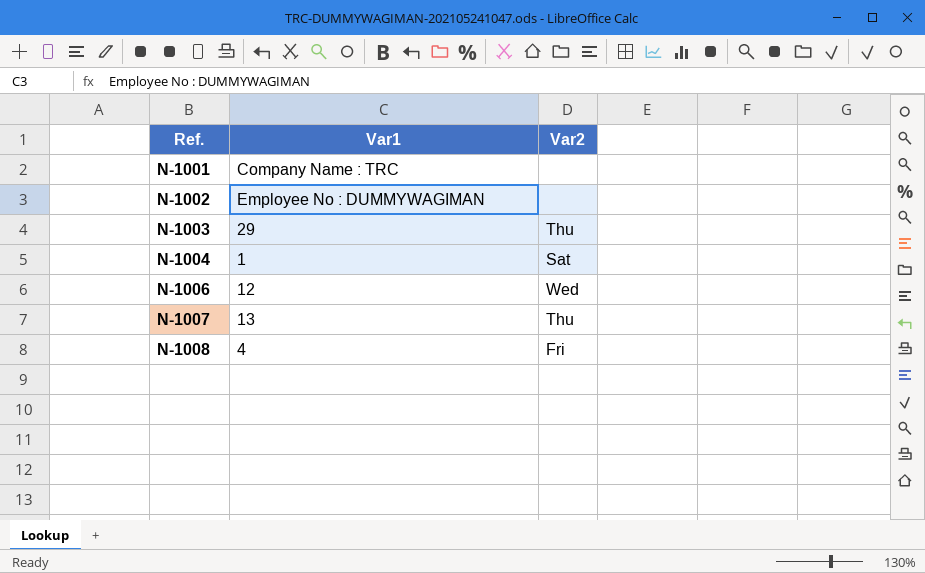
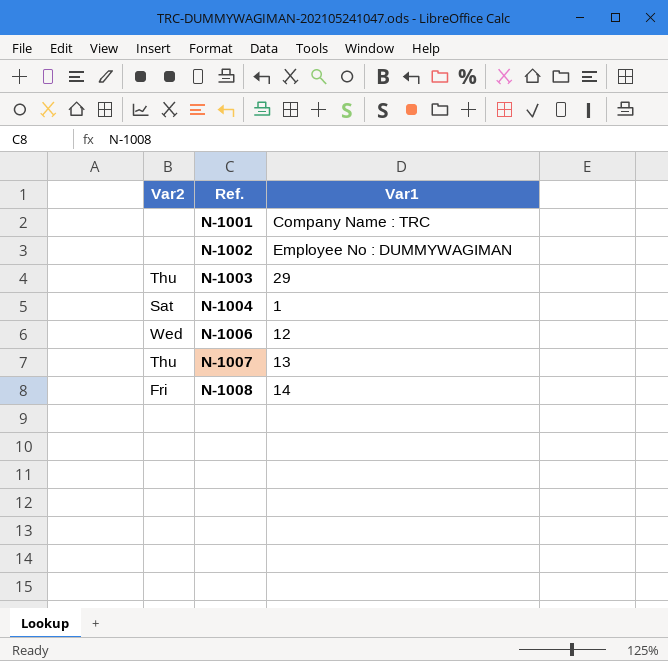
column Var2 | position: 3 -> 1
N-1008 | Var1: 4 -> 14

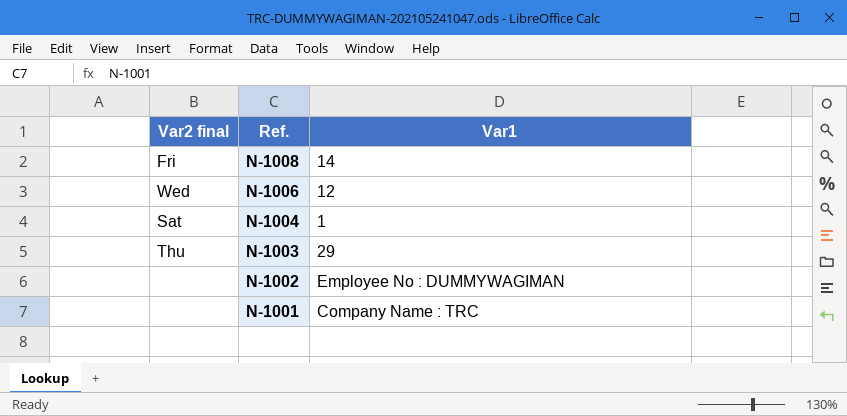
row order: Ref. ascending -> Ref. descending
column name: Var2 -> Var2 final
row N-1007: Thu | 13 -> none

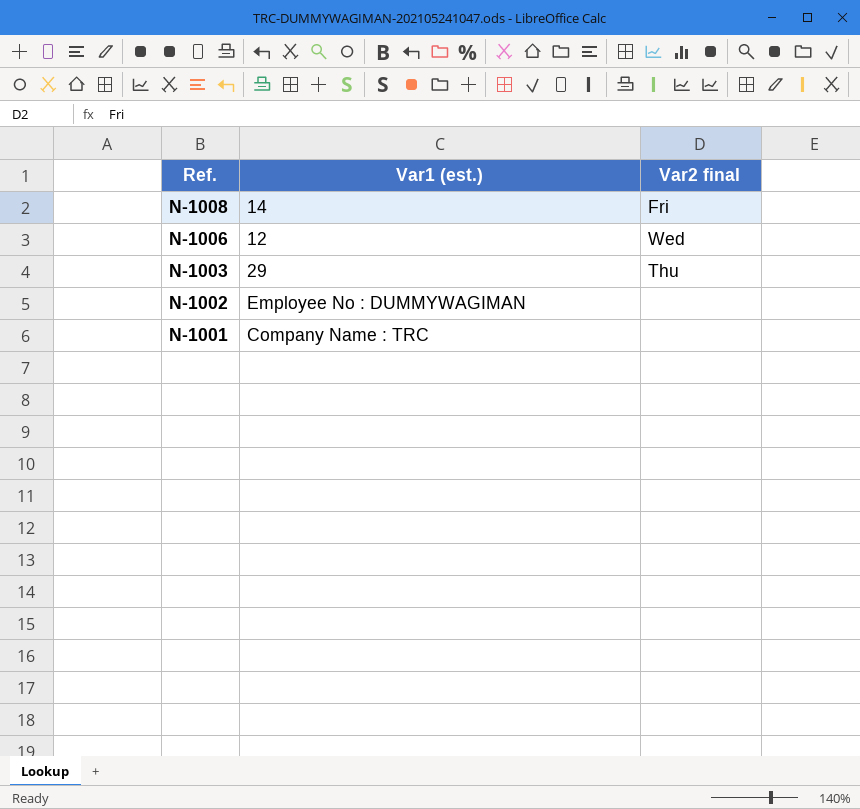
column name: Var1 -> Var1 (est.)
column Var2 final | position: 1 -> 3
row N-1004: Sat | 1 -> none

